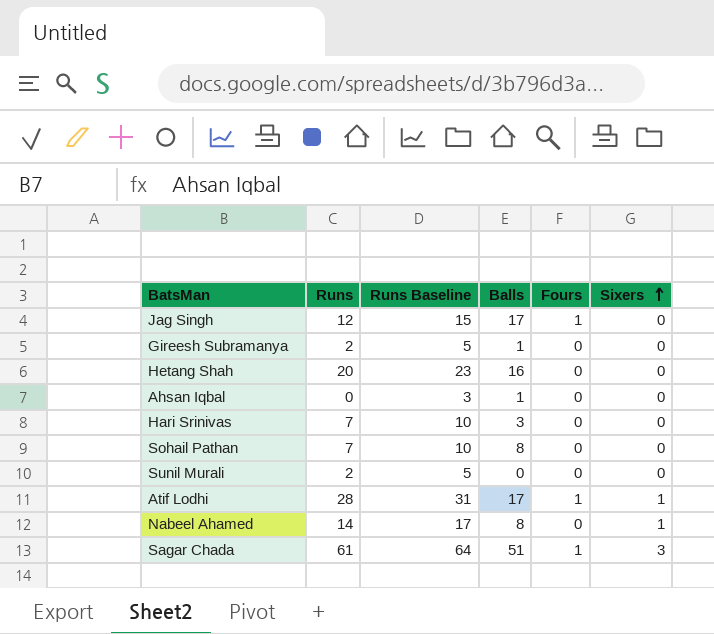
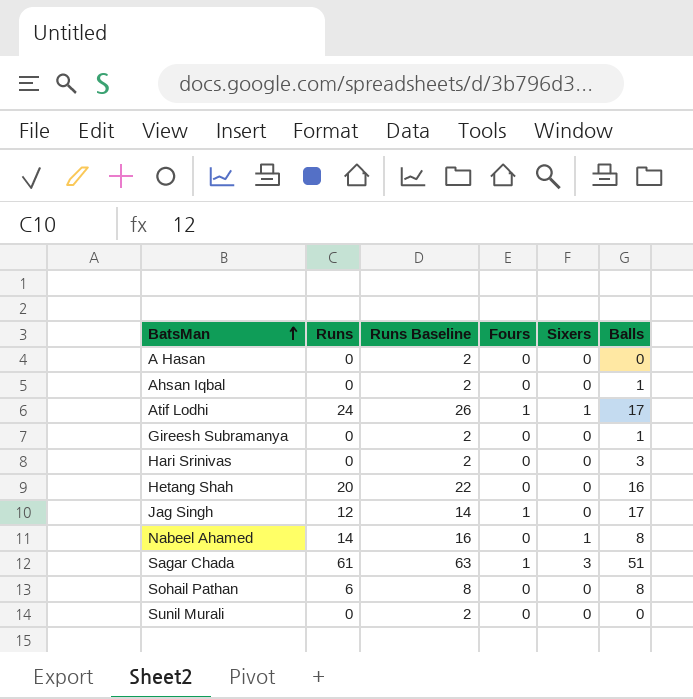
row order: Sixers ascending -> BatsMan ascending
column Runs Baseline | formula: [Runs] + 3 -> [Runs] + 2
column Balls | position: 4 -> 6
row A Hasan: none -> 0 | 2 | 0 | 0 | 0
Atif Lodhi | Runs: 28 -> 24
Gireesh Subramanya | Runs: 2 -> 0
Hari Srinivas | Runs: 7 -> 0
Sohail Pathan | Runs: 7 -> 6
Sunil Murali | Runs: 2 -> 0

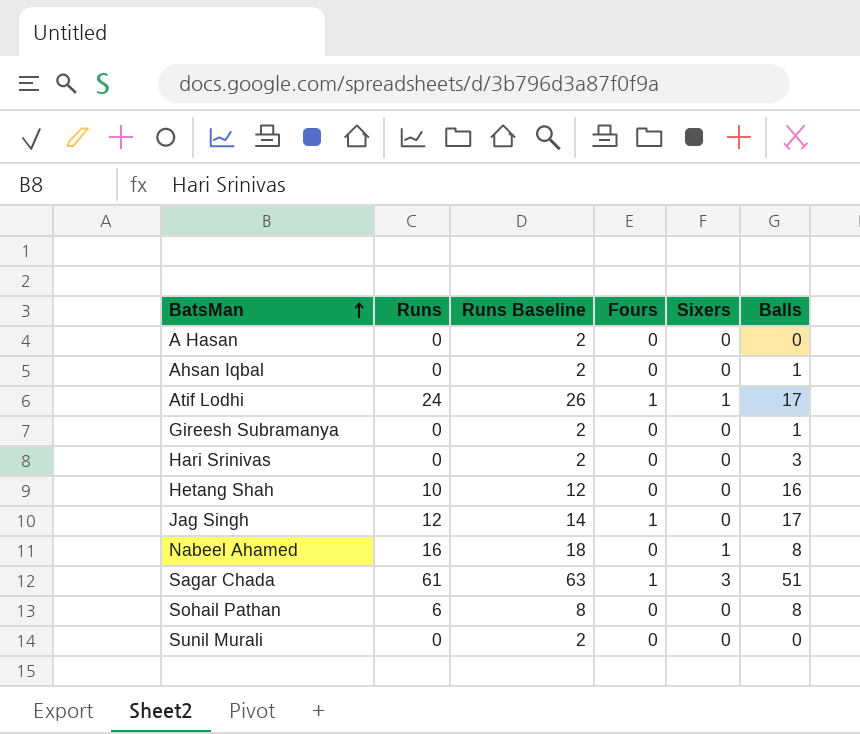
Hetang Shah | Runs: 20 -> 10
Hetang Shah | Runs Baseline: 22 -> 12
Nabeel Ahamed | Runs: 14 -> 16
Nabeel Ahamed | Runs Baseline: 16 -> 18

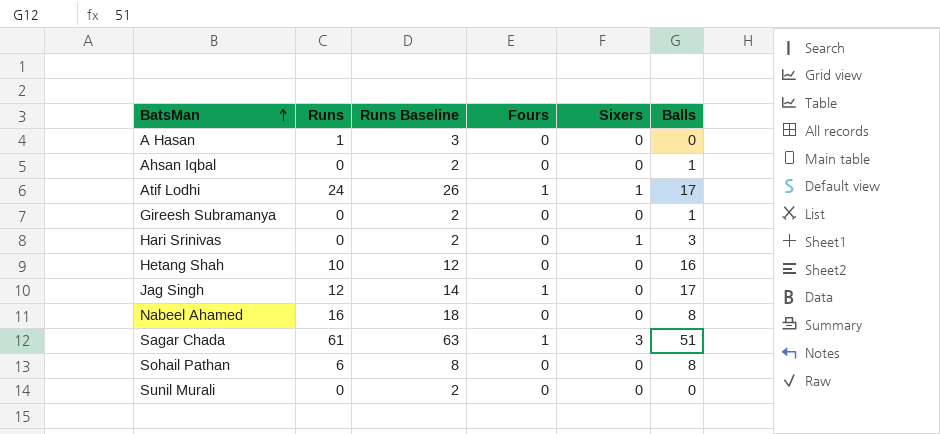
A Hasan | Runs: 0 -> 1
A Hasan | Runs Baseline: 2 -> 3
Hari Srinivas | Sixers: 0 -> 1
Nabeel Ahamed | Sixers: 1 -> 0

